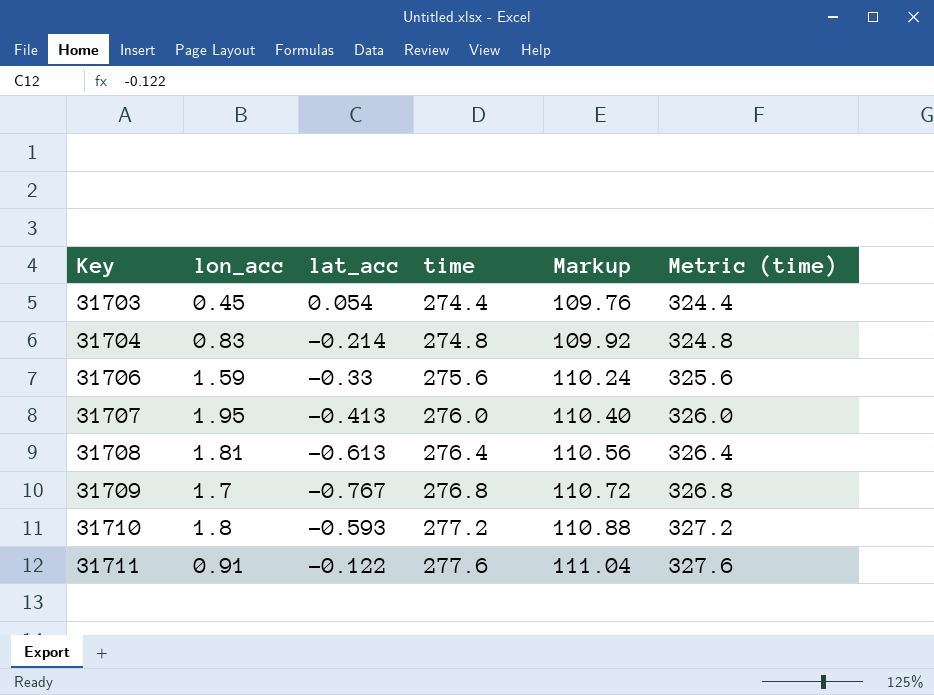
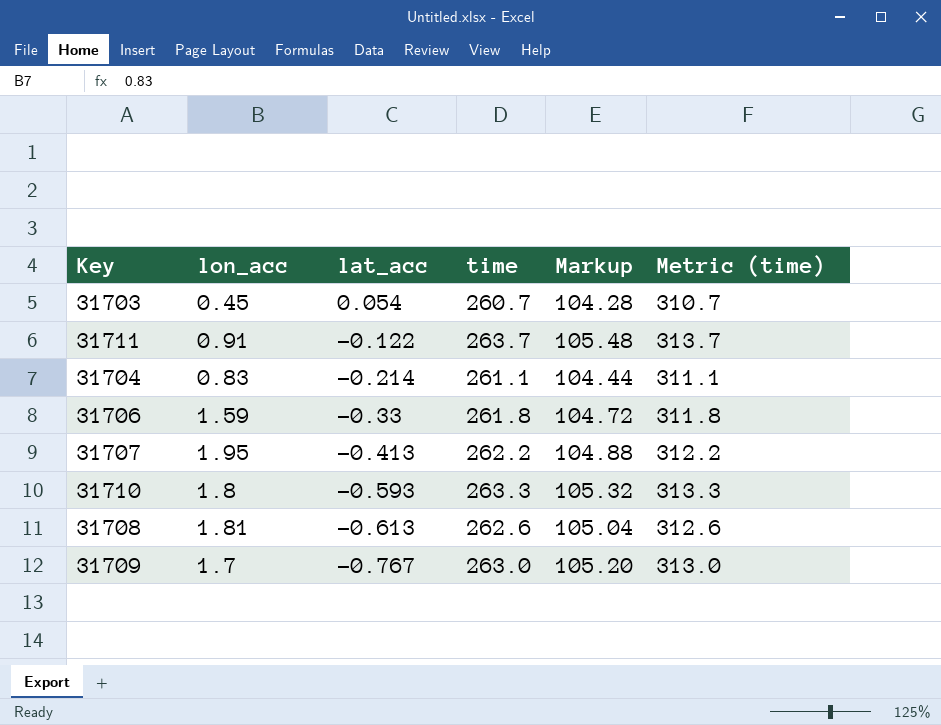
row order: Key ascending -> lat_acc descending
31703 | time: 274.4 -> 260.7
31703 | Markup: 109.76 -> 104.28
31703 | Metric (time): 324.4 -> 310.7
31711 | time: 277.6 -> 263.7
31711 | Markup: 111.04 -> 105.48
31711 | Metric (time): 327.6 -> 313.7
31704 | time: 274.8 -> 261.1
31704 | Markup: 109.92 -> 104.44
31704 | Metric (time): 324.8 -> 311.1
31706 | time: 275.6 -> 261.8
31706 | Markup: 110.24 -> 104.72
31706 | Metric (time): 325.6 -> 311.8
31707 | time: 276.0 -> 262.2
31707 | Markup: 110.40 -> 104.88
31707 | Metric (time): 326.0 -> 312.2
31710 | time: 277.2 -> 263.3
31710 | Markup: 110.88 -> 105.32
31710 | Metric (time): 327.2 -> 313.3
31708 | time: 276.4 -> 262.6
31708 | Markup: 110.56 -> 105.04
31708 | Metric (time): 326.4 -> 312.6
31709 | time: 276.8 -> 263.0
31709 | Markup: 110.72 -> 105.20
31709 | Metric (time): 326.8 -> 313.0

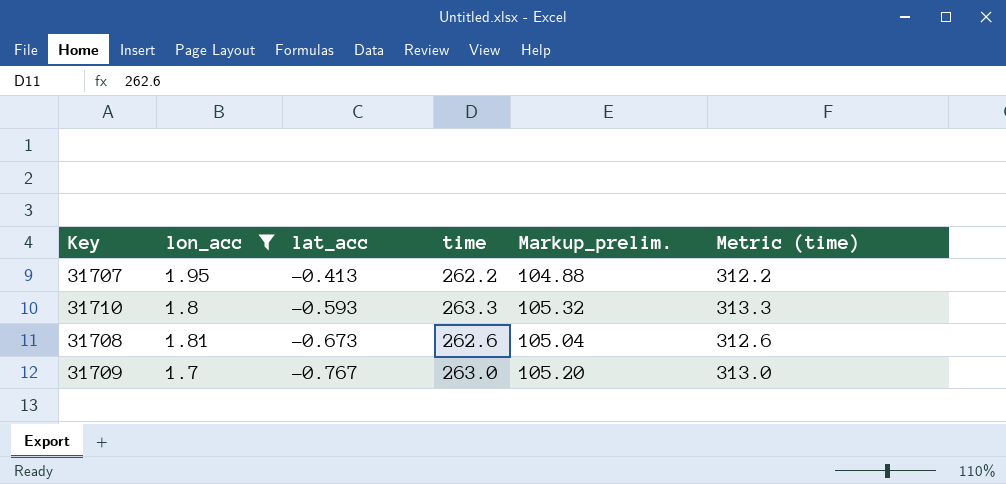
filter: none -> lon_acc >= 1.7
column name: Markup -> Markup_prelim.
31708 | lat_acc: -0.613 -> -0.673

